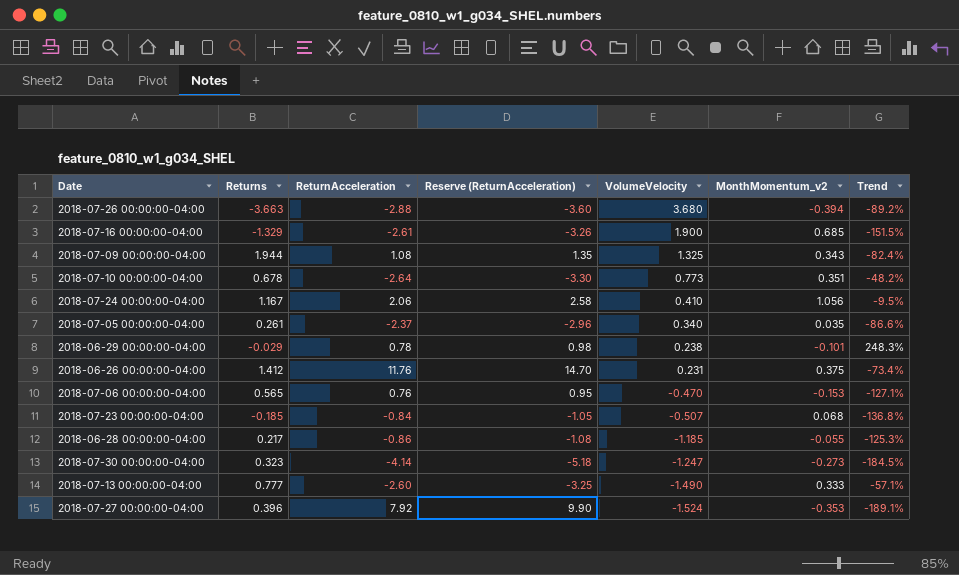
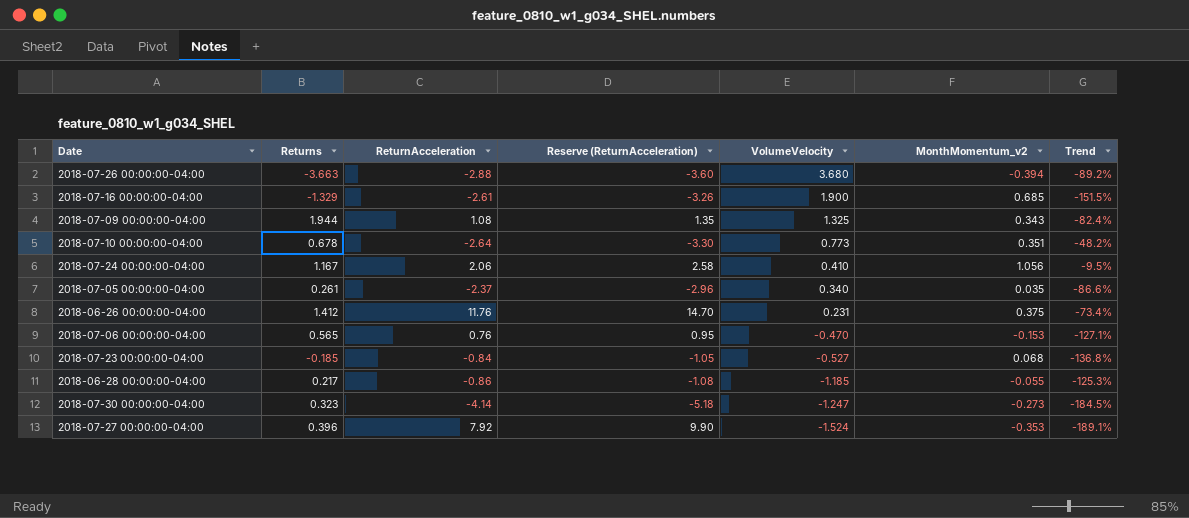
row 2018-06-29 00:00:00-04:00: -0.029 | 0.78 | 0.98 | 0.238 | -0.101 | 248.3% -> none
row 2018-07-13 00:00:00-04:00: 0.777 | -2.60 | -3.25 | -1.490 | 0.333 | -57.1% -> none
2018-07-23 00:00:00-04:00 | VolumeVelocity: -0.507 -> -0.527

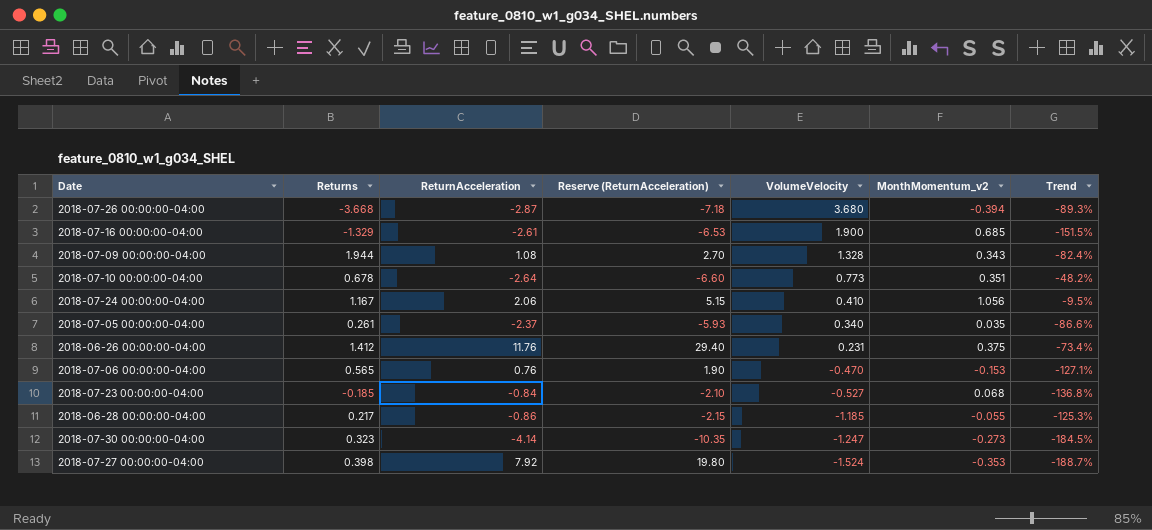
column Reserve (ReturnAcceleration) | formula: [ReturnAcceleration] * 1.25 -> [ReturnAcceleration] * 2.5
2018-07-26 00:00:00-04:00 | Returns: -3.663 -> -3.668
2018-07-26 00:00:00-04:00 | ReturnAcceleration: -2.88 -> -2.87
2018-07-26 00:00:00-04:00 | Trend: -89.2% -> -89.3%
2018-07-09 00:00:00-04:00 | VolumeVelocity: 1.325 -> 1.328
2018-07-27 00:00:00-04:00 | Returns: 0.396 -> 0.398
2018-07-27 00:00:00-04:00 | Trend: -189.1% -> -188.7%

